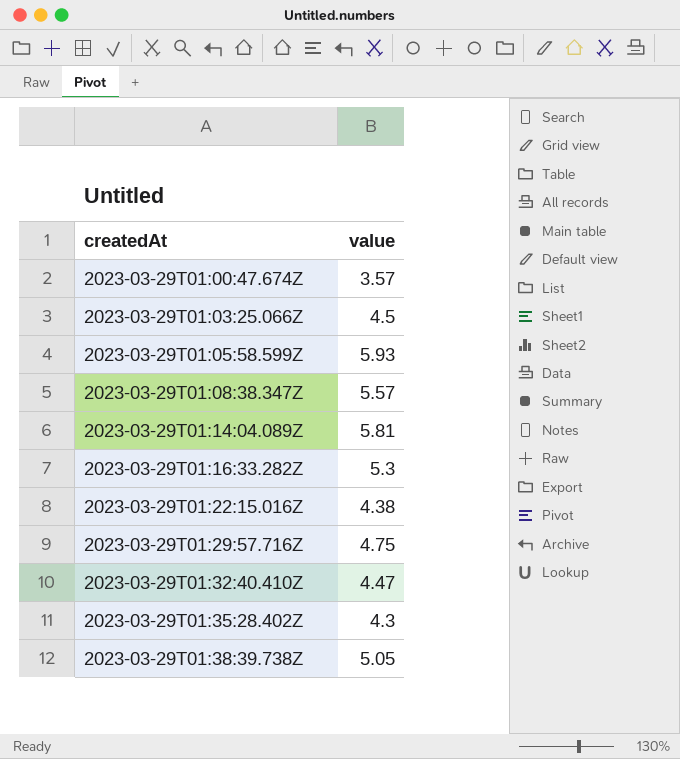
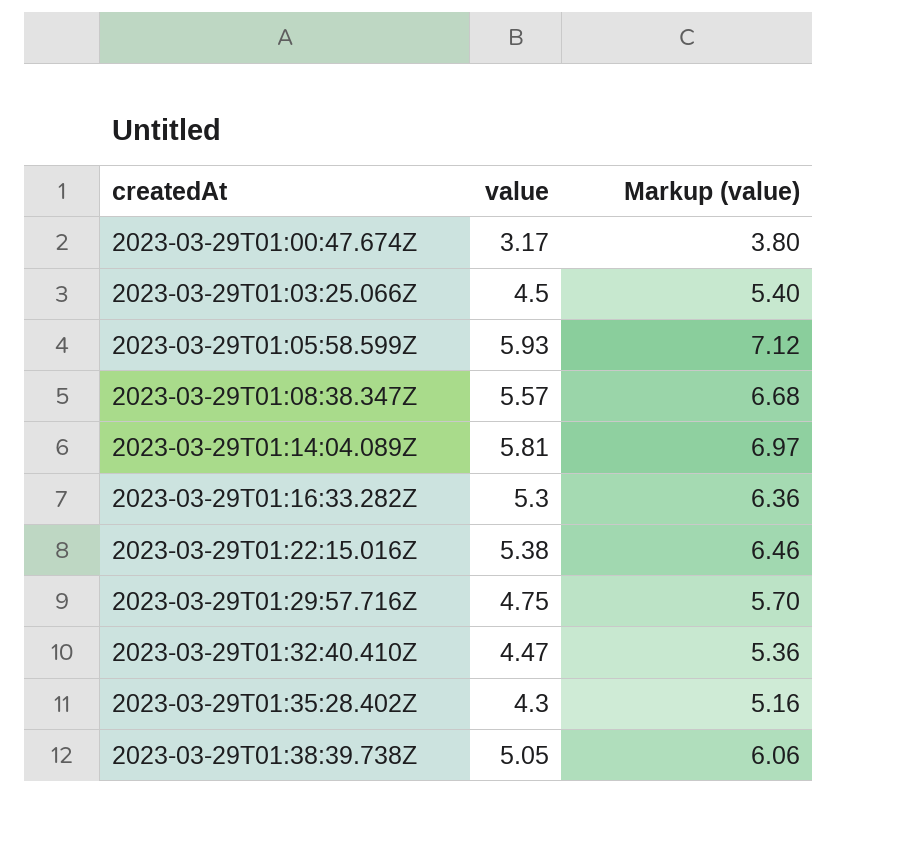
column Markup (value) | formula: none -> [value] * 1.2
2023-03-29T01:00:47.674Z | value: 3.57 -> 3.17
2023-03-29T01:22:15.016Z | value: 4.38 -> 5.38

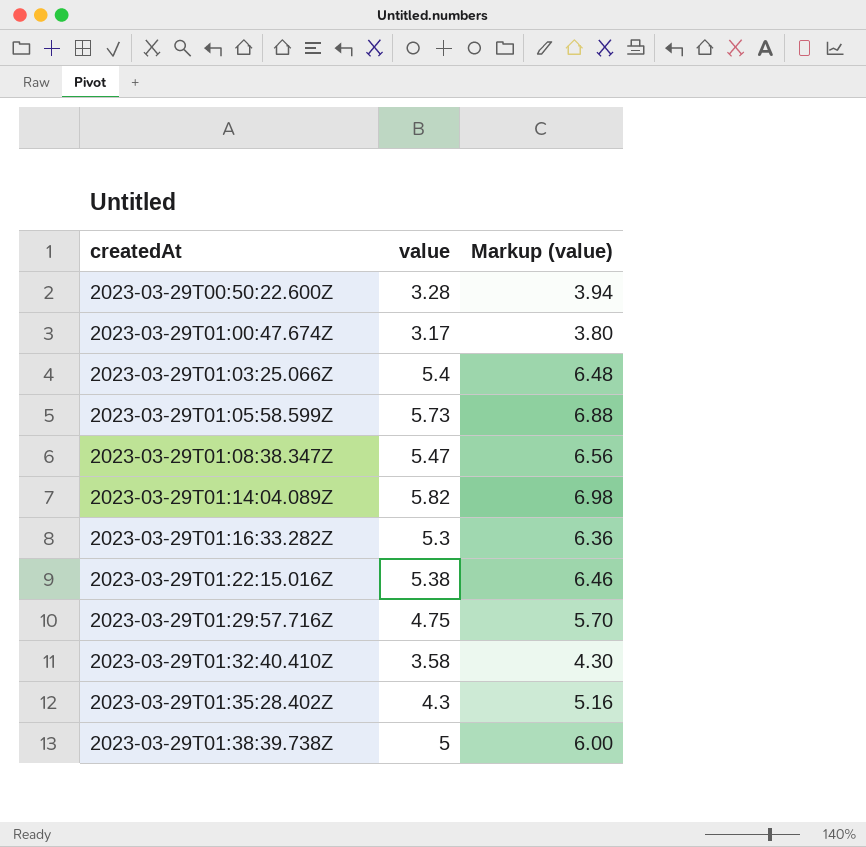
row 2023-03-29T00:50:22.600Z: none -> 3.28 | 3.94
2023-03-29T01:03:25.066Z | value: 4.5 -> 5.4
2023-03-29T01:03:25.066Z | Markup (value): 5.40 -> 6.48
2023-03-29T01:05:58.599Z | value: 5.93 -> 5.73
2023-03-29T01:05:58.599Z | Markup (value): 7.12 -> 6.88
2023-03-29T01:08:38.347Z | value: 5.57 -> 5.47
2023-03-29T01:08:38.347Z | Markup (value): 6.68 -> 6.56
2023-03-29T01:14:04.089Z | value: 5.81 -> 5.82
2023-03-29T01:14:04.089Z | Markup (value): 6.97 -> 6.98
2023-03-29T01:32:40.410Z | value: 4.47 -> 3.58
2023-03-29T01:32:40.410Z | Markup (value): 5.36 -> 4.30
2023-03-29T01:38:39.738Z | value: 5.05 -> 5
2023-03-29T01:38:39.738Z | Markup (value): 6.06 -> 6.00

